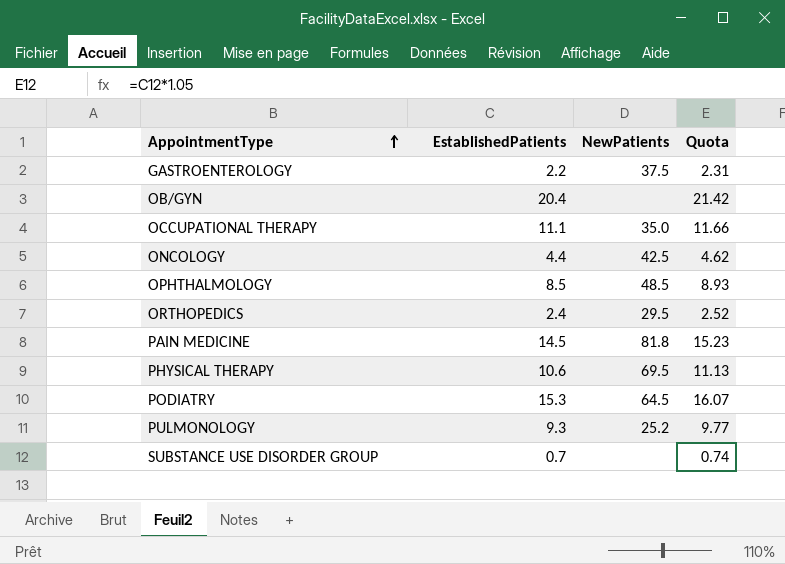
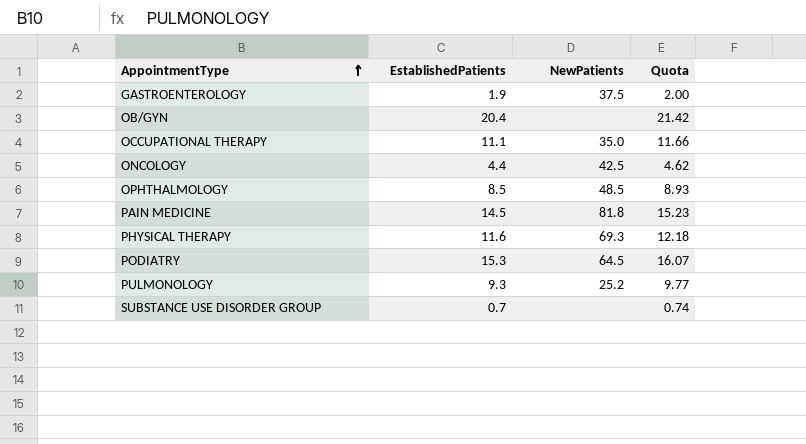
row ORTHOPEDICS: 2.4 | 29.5 | 2.52 -> none
GASTROENTEROLOGY | EstablishedPatients: 2.2 -> 1.9
GASTROENTEROLOGY | Quota: 2.31 -> 2.00
PHYSICAL THERAPY | EstablishedPatients: 10.6 -> 11.6
PHYSICAL THERAPY | NewPatients: 69.5 -> 69.3
PHYSICAL THERAPY | Quota: 11.13 -> 12.18

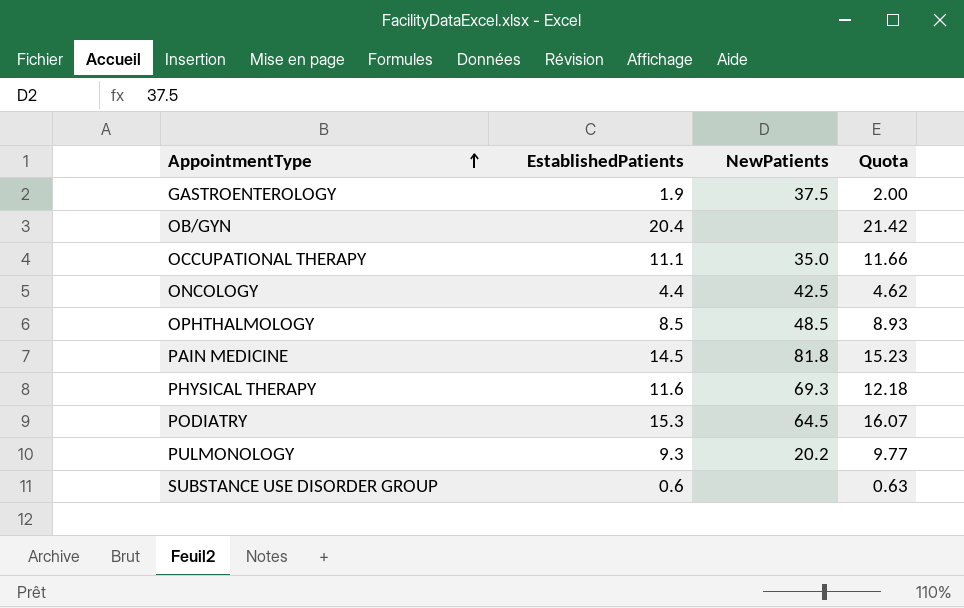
PULMONOLOGY | NewPatients: 25.2 -> 20.2
SUBSTANCE USE DISORDER GROUP | EstablishedPatients: 0.7 -> 0.6
SUBSTANCE USE DISORDER GROUP | Quota: 0.74 -> 0.63

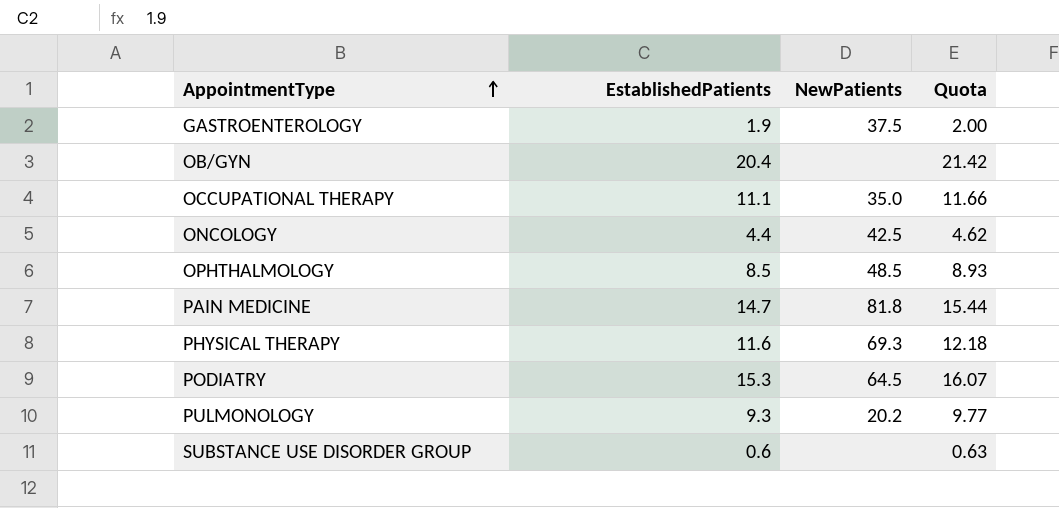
PAIN MEDICINE | EstablishedPatients: 14.5 -> 14.7
PAIN MEDICINE | Quota: 15.23 -> 15.44

